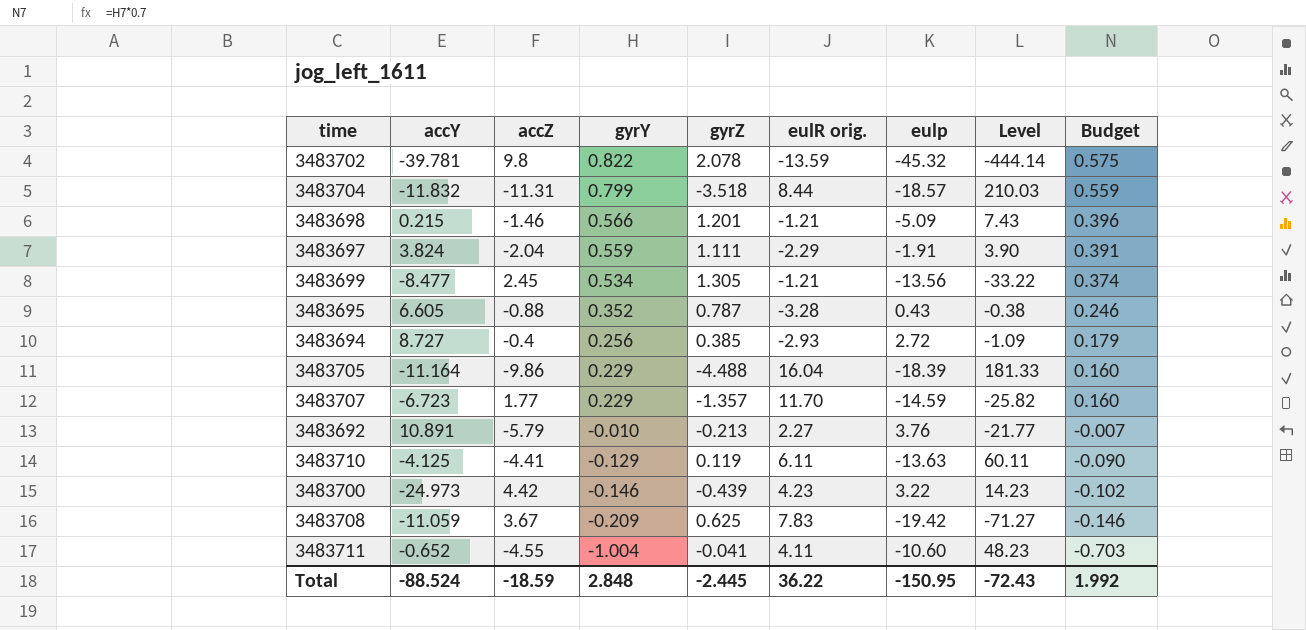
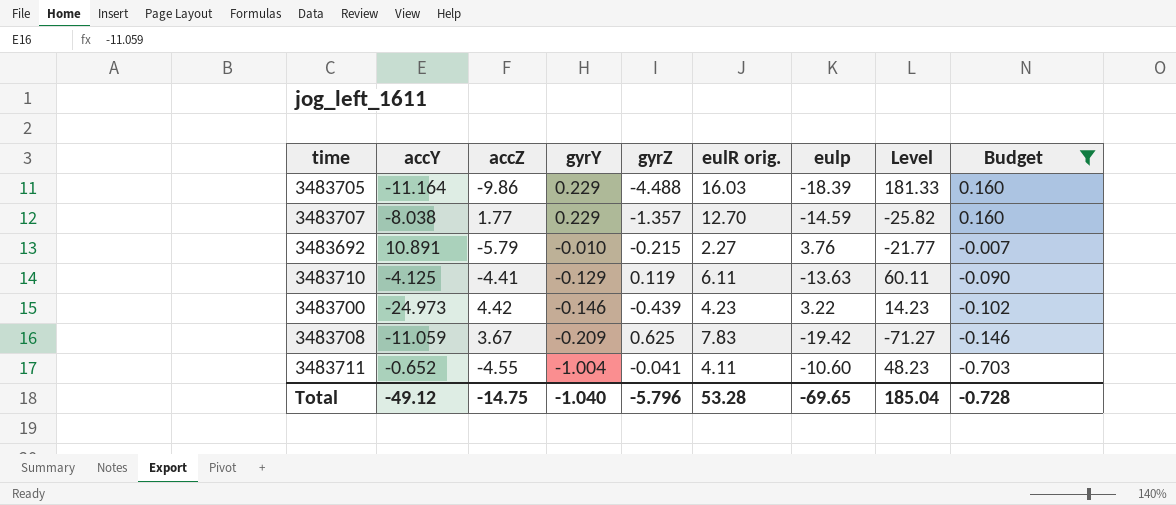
filter: none -> Budget <= 0.160
3483705 | eulR orig.: 16.04 -> 16.03
3483707 | accY: -6.723 -> -8.038
3483707 | eulR orig.: 11.70 -> 12.70
3483692 | gyrZ: -0.213 -> -0.215
Total | accY: -88.524 -> -49.12
Total | accZ: -18.59 -> -14.75
Total | gyrY: 2.848 -> -1.040
Total | gyrZ: -2.445 -> -5.796
Total | eulR orig.: 36.22 -> 53.28
Total | eulp: -150.95 -> -69.65
Total | Level: -72.43 -> 185.04
Total | Budget: 1.992 -> -0.728

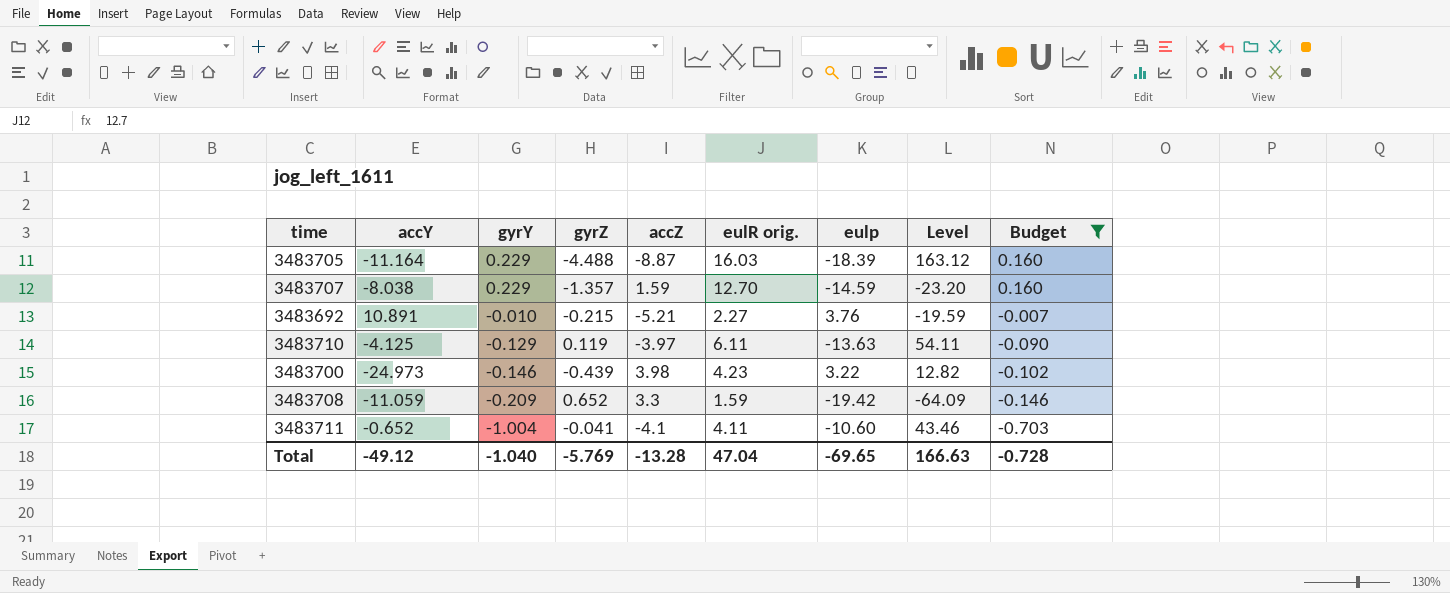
column accZ | position: 3 -> 5
3483705 | accZ: -9.86 -> -8.87
3483705 | Level: 181.33 -> 163.12
3483707 | accZ: 1.77 -> 1.59
3483707 | Level: -25.82 -> -23.20
3483692 | accZ: -5.79 -> -5.21
3483692 | Level: -21.77 -> -19.59
3483710 | accZ: -4.41 -> -3.97
3483710 | Level: 60.11 -> 54.11
3483700 | accZ: 4.42 -> 3.98
3483700 | Level: 14.23 -> 12.82
3483708 | gyrZ: 0.625 -> 0.652
3483708 | accZ: 3.67 -> 3.3
3483708 | eulR orig.: 7.83 -> 1.59
3483708 | Level: -71.27 -> -64.09
3483711 | accZ: -4.55 -> -4.1
3483711 | Level: 48.23 -> 43.46
Total | gyrZ: -5.796 -> -5.769
Total | accZ: -14.75 -> -13.28
Total | eulR orig.: 53.28 -> 47.04
Total | Level: 185.04 -> 166.63

